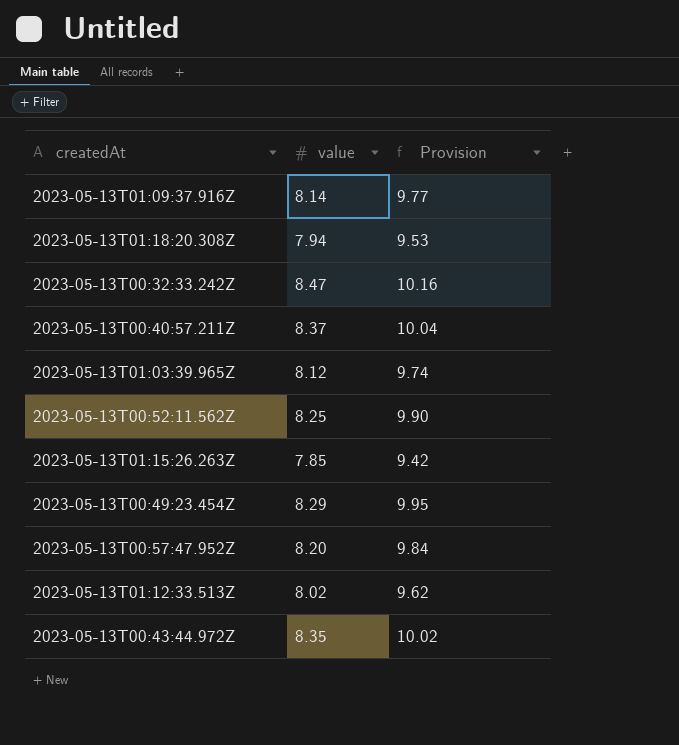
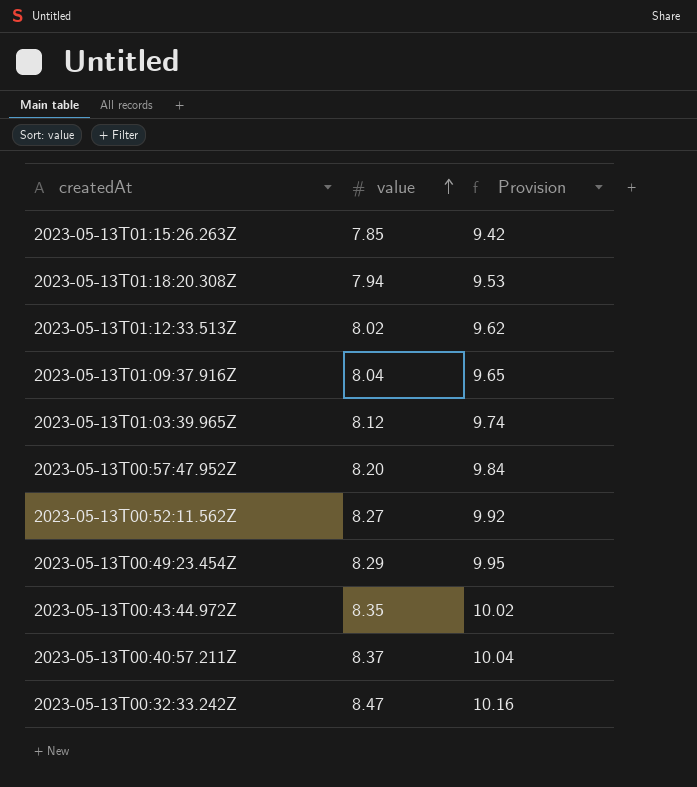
row order: none -> value ascending
2023-05-13T01:09:37.916Z | value: 8.14 -> 8.04
2023-05-13T01:09:37.916Z | Provision: 9.77 -> 9.65
2023-05-13T00:52:11.562Z | value: 8.25 -> 8.27
2023-05-13T00:52:11.562Z | Provision: 9.90 -> 9.92

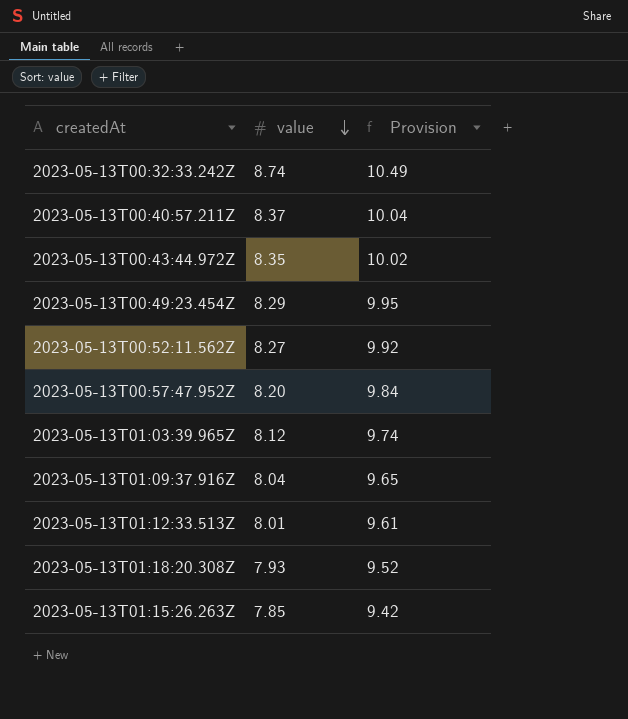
row order: value ascending -> value descending
2023-05-13T00:32:33.242Z | value: 8.47 -> 8.74
2023-05-13T00:32:33.242Z | Provision: 10.16 -> 10.49
2023-05-13T01:12:33.513Z | value: 8.02 -> 8.01
2023-05-13T01:12:33.513Z | Provision: 9.62 -> 9.61
2023-05-13T01:18:20.308Z | value: 7.94 -> 7.93
2023-05-13T01:18:20.308Z | Provision: 9.53 -> 9.52

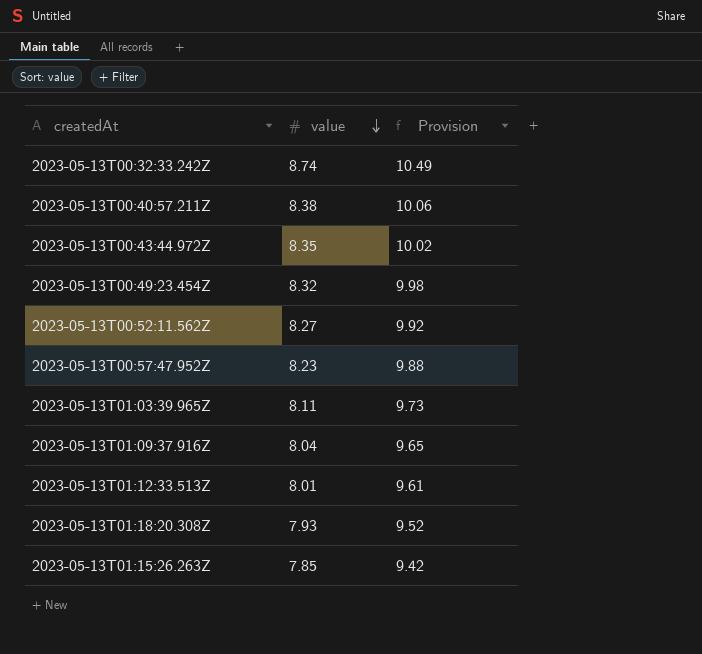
2023-05-13T00:40:57.211Z | value: 8.37 -> 8.38
2023-05-13T00:40:57.211Z | Provision: 10.04 -> 10.06
2023-05-13T00:49:23.454Z | value: 8.29 -> 8.32
2023-05-13T00:49:23.454Z | Provision: 9.95 -> 9.98
2023-05-13T00:57:47.952Z | value: 8.20 -> 8.23
2023-05-13T00:57:47.952Z | Provision: 9.84 -> 9.88
2023-05-13T01:03:39.965Z | value: 8.12 -> 8.11
2023-05-13T01:03:39.965Z | Provision: 9.74 -> 9.73

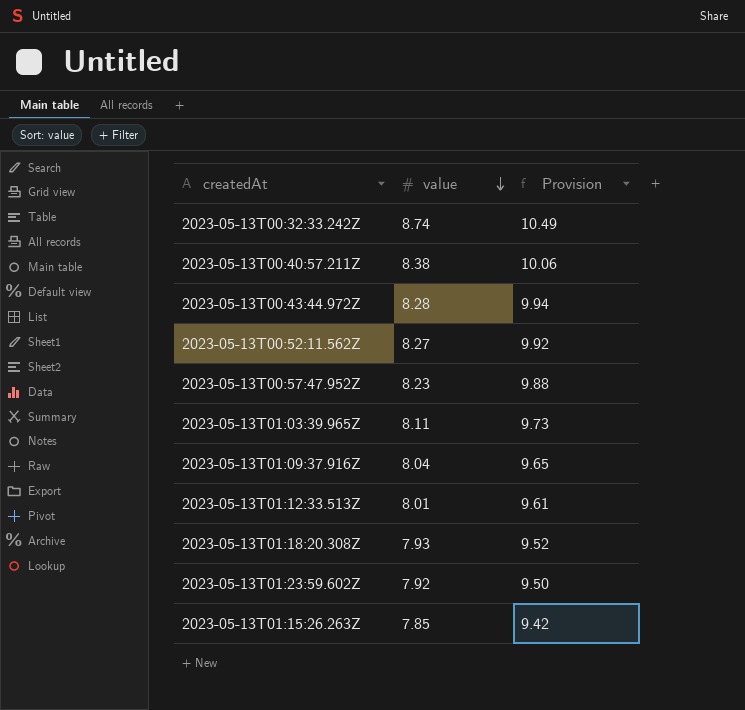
row 2023-05-13T00:49:23.454Z: 8.32 | 9.98 -> none
2023-05-13T00:43:44.972Z | value: 8.35 -> 8.28
2023-05-13T00:43:44.972Z | Provision: 10.02 -> 9.94
row 2023-05-13T01:23:59.602Z: none -> 7.92 | 9.50

